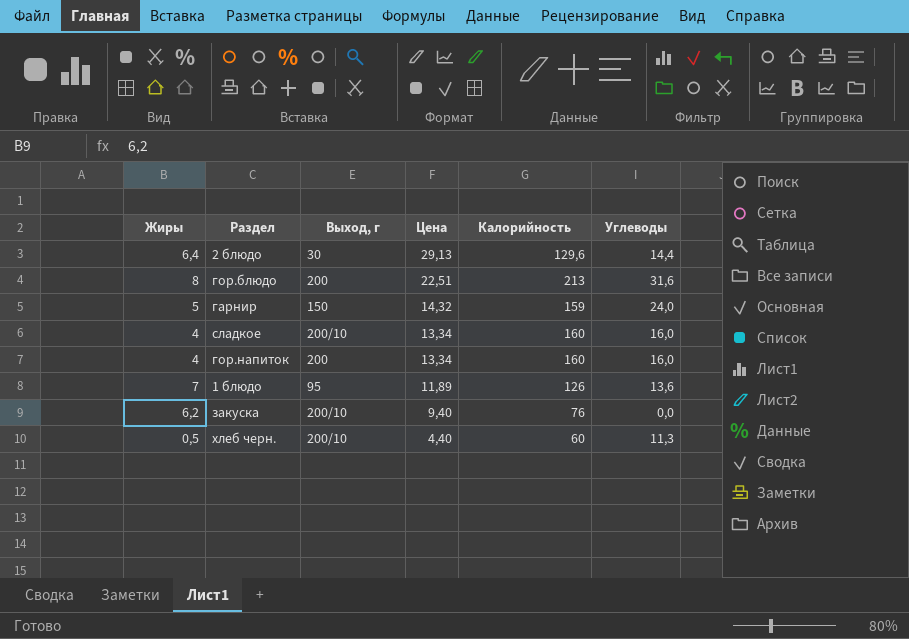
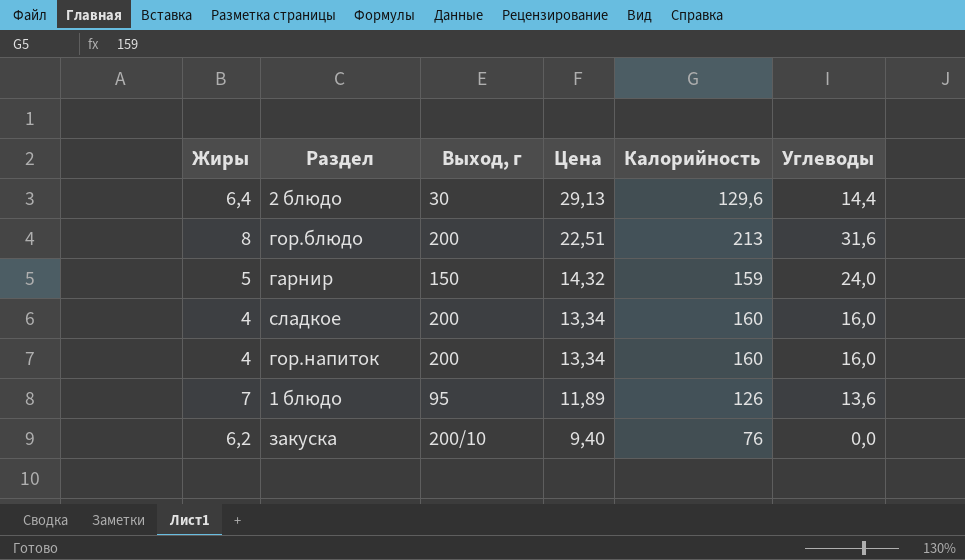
row хлеб черн.: 0,5 | 200/10 | 4,40 | 60 | 11,3 -> none
сладкое | Выход, г: 200/10 -> 200

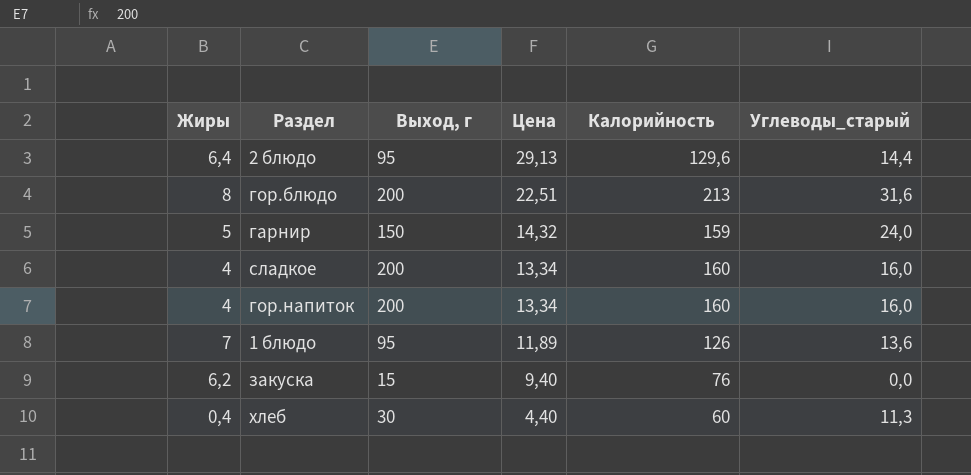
column name: Углеводы -> Углеводы_старый
2 блюдо | Выход, г: 30 -> 95
закуска | Выход, г: 200/10 -> 15
row хлеб: none -> 0,4 | 30 | 4,40 | 60 | 11,3

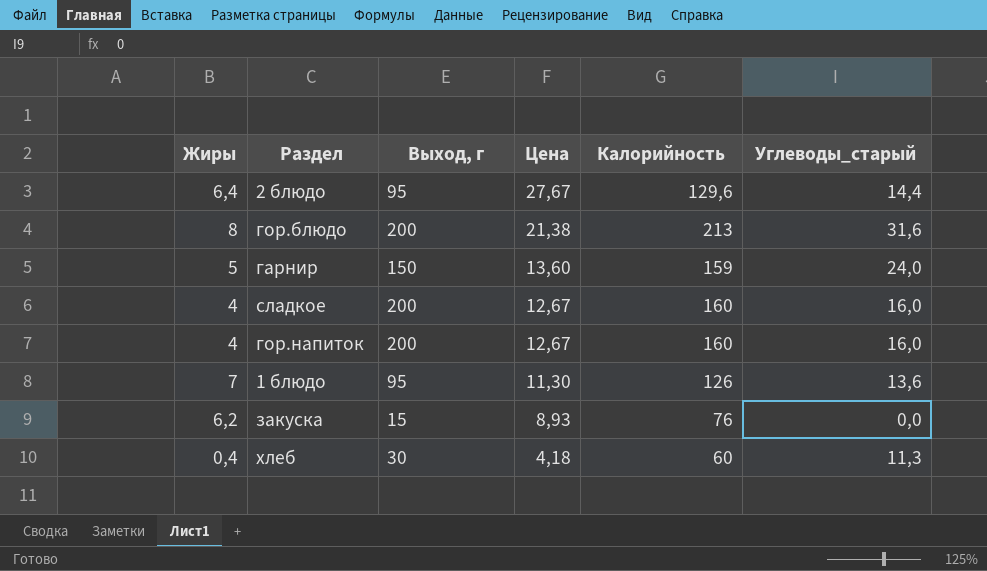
2 блюдо | Цена: 29,13 -> 27,67
гор.блюдо | Цена: 22,51 -> 21,38
гарнир | Цена: 14,32 -> 13,60
сладкое | Цена: 13,34 -> 12,67
гор.напиток | Цена: 13,34 -> 12,67
1 блюдо | Цена: 11,89 -> 11,30
закуска | Цена: 9,40 -> 8,93
хлеб | Цена: 4,40 -> 4,18

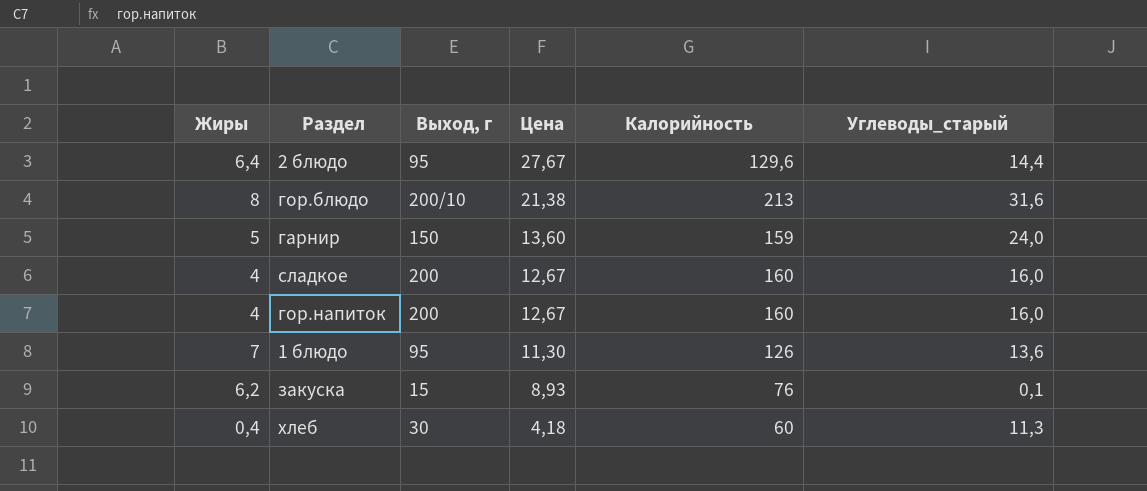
гор.блюдо | Выход, г: 200 -> 200/10
закуска | Углеводы_старый: 0,0 -> 0,1

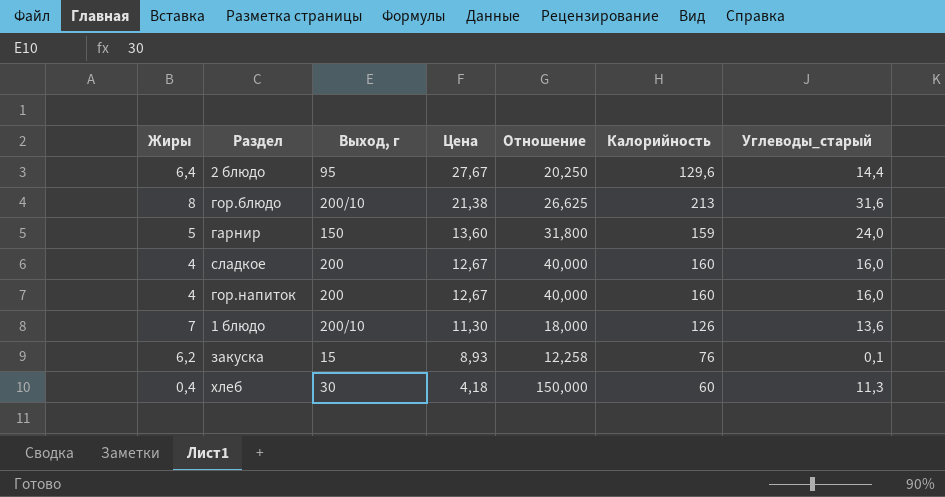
column Отношение | formula: none -> [Калорийность] / [Жиры]
1 блюдо | Выход, г: 95 -> 200/10

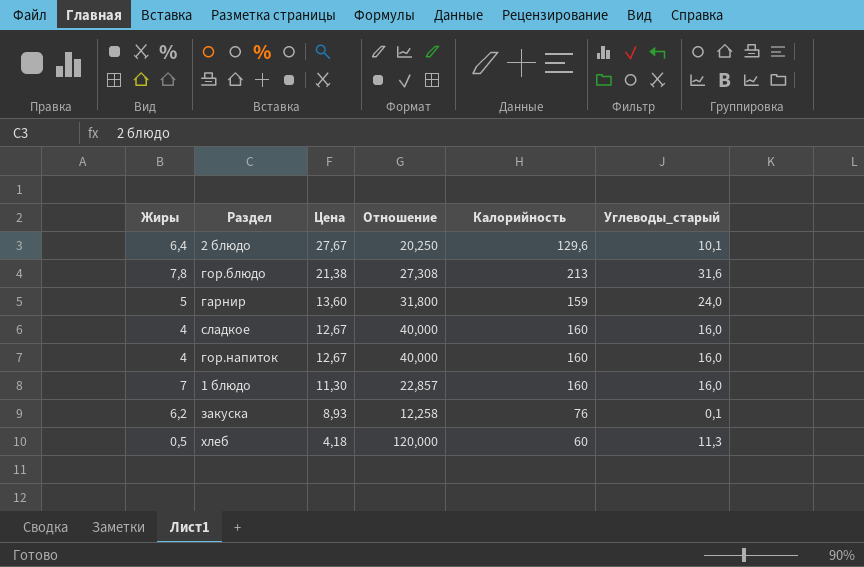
column Выход, г | position: 3 -> none
2 блюдо | Углеводы_старый: 14,4 -> 10,1
гор.блюдо | Жиры: 8 -> 7,8
гор.блюдо | Отношение: 26,625 -> 27,308
1 блюдо | Отношение: 18,000 -> 22,857
1 блюдо | Калорийность: 126 -> 160
1 блюдо | Углеводы_старый: 13,6 -> 16,0
хлеб | Жиры: 0,4 -> 0,5
хлеб | Отношение: 150,000 -> 120,000

